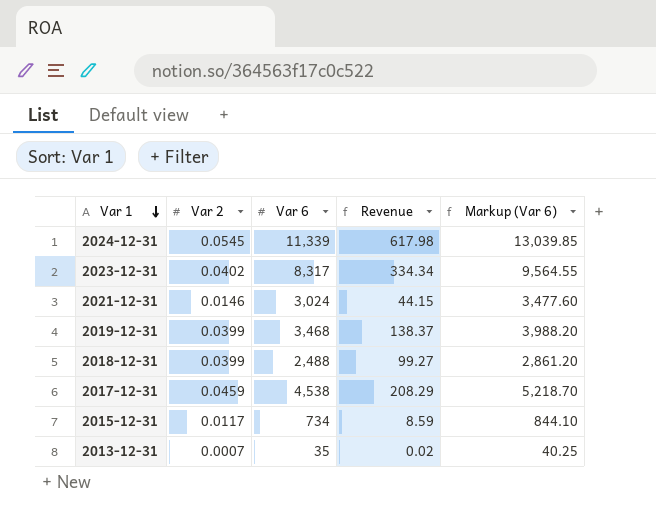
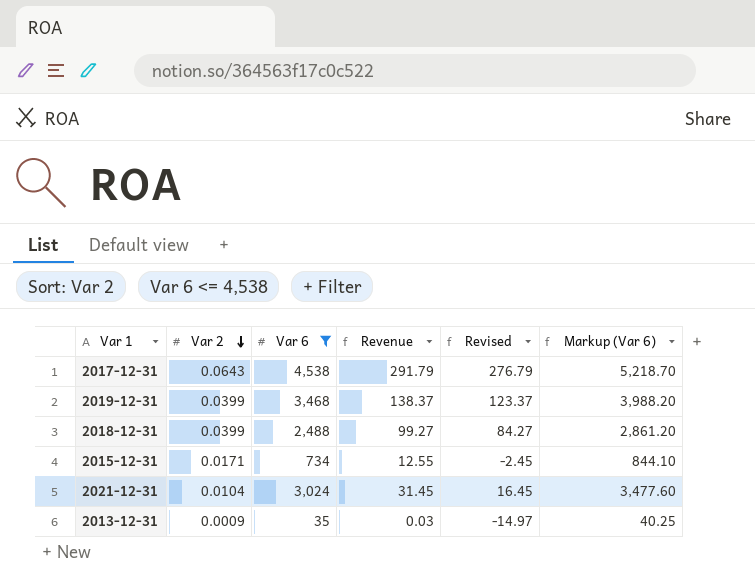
filter: none -> Var 6 <= 4,538
row order: Var 1 descending -> Var 2 descending
column Revised | formula: none -> [Revenue] - 15
2017-12-31 | Var 2: 0.0459 -> 0.0643
2017-12-31 | Revenue: 208.29 -> 291.79
2015-12-31 | Var 2: 0.0117 -> 0.0171
2015-12-31 | Revenue: 8.59 -> 12.55
2021-12-31 | Var 2: 0.0146 -> 0.0104
2021-12-31 | Revenue: 44.15 -> 31.45
2013-12-31 | Var 2: 0.0007 -> 0.0009
2013-12-31 | Revenue: 0.02 -> 0.03

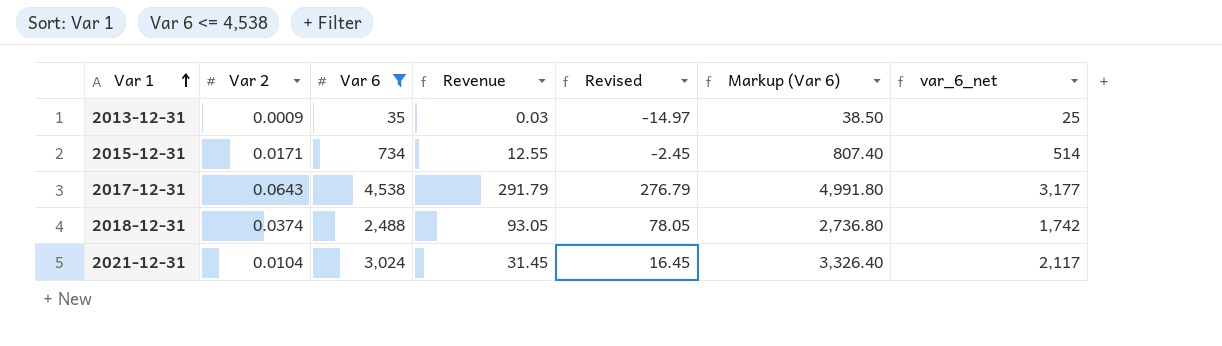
row order: Var 2 descending -> Var 1 ascending
column Markup (Var 6) | formula: [Var 6] * 1.15 -> [Var 6] * 1.1
column var_6_net | formula: none -> [Var 6] * 0.7
row 2019-12-31: 0.0399 | 3,468 | 138.37 | 123.37 | 3,988.20 -> none
2018-12-31 | Var 2: 0.0399 -> 0.0374
2018-12-31 | Revenue: 99.27 -> 93.05
2018-12-31 | Revised: 84.27 -> 78.05

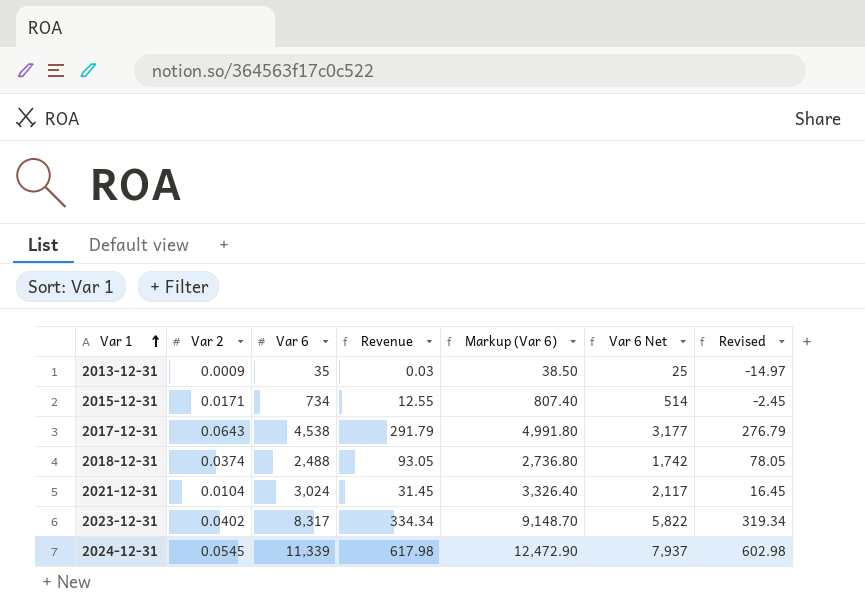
filter: Var 6 <= 4,538 -> none
column name: var_6_net -> Var 6 Net
column Revised | position: 5 -> 7

